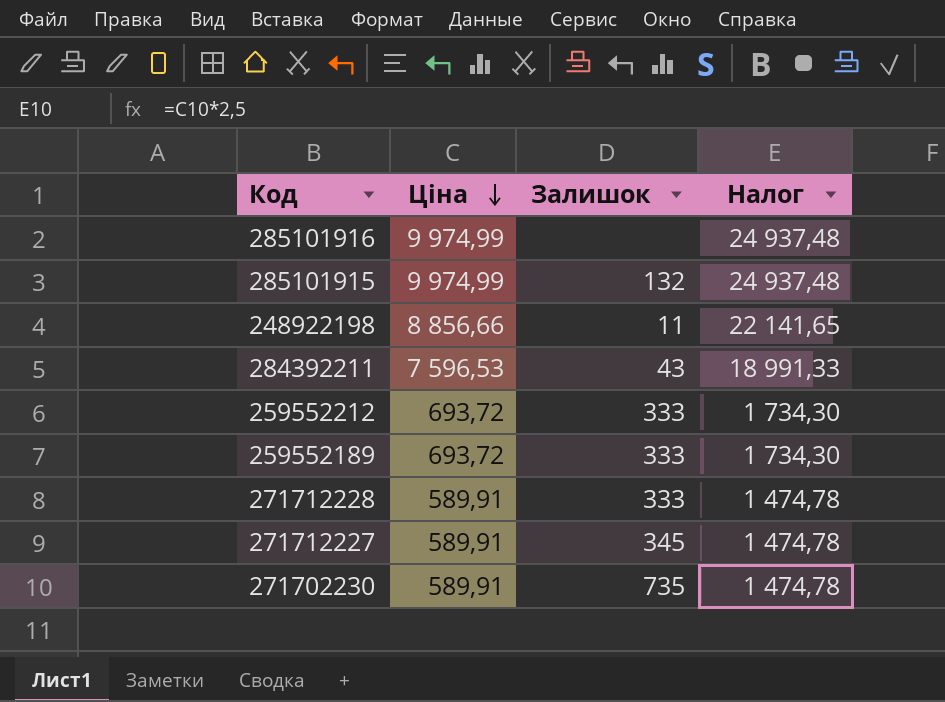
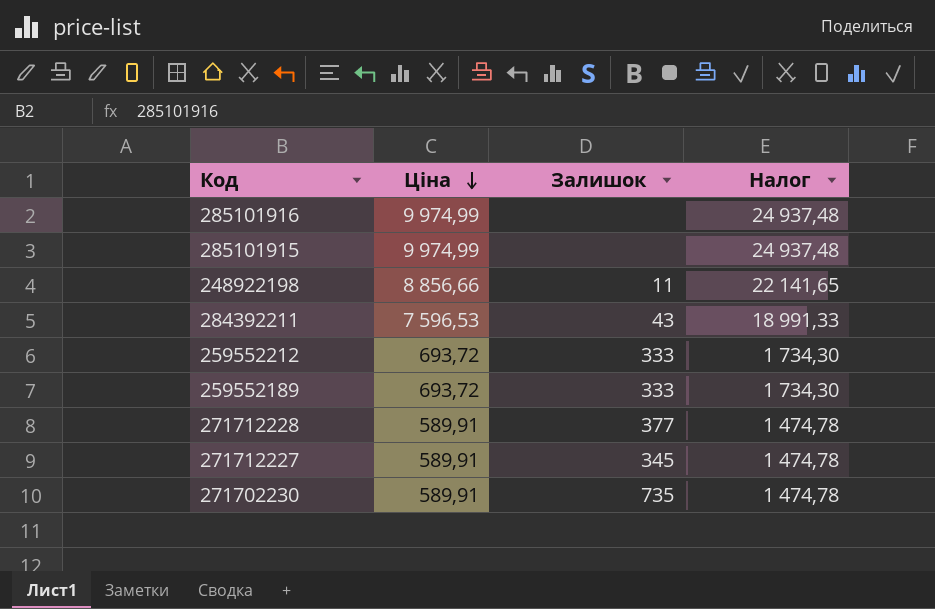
285101915 | Залишок: 132 -> none
271712228 | Залишок: 333 -> 377

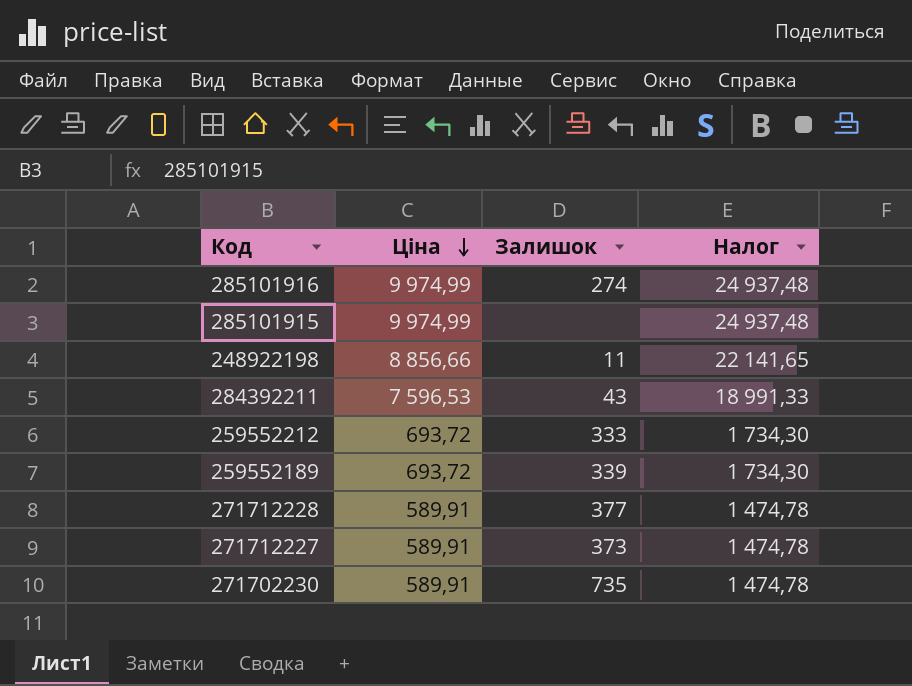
285101916 | Залишок: none -> 274
259552189 | Залишок: 333 -> 339
271712227 | Залишок: 345 -> 373

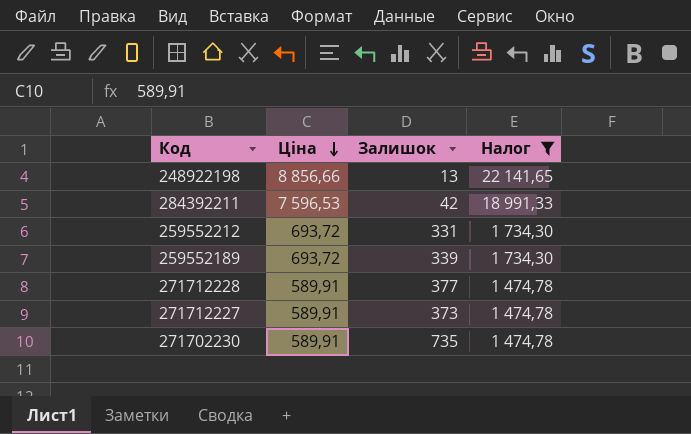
filter: none -> Налог != 24 937,48
248922198 | Залишок: 11 -> 13
284392211 | Залишок: 43 -> 42
259552212 | Залишок: 333 -> 331

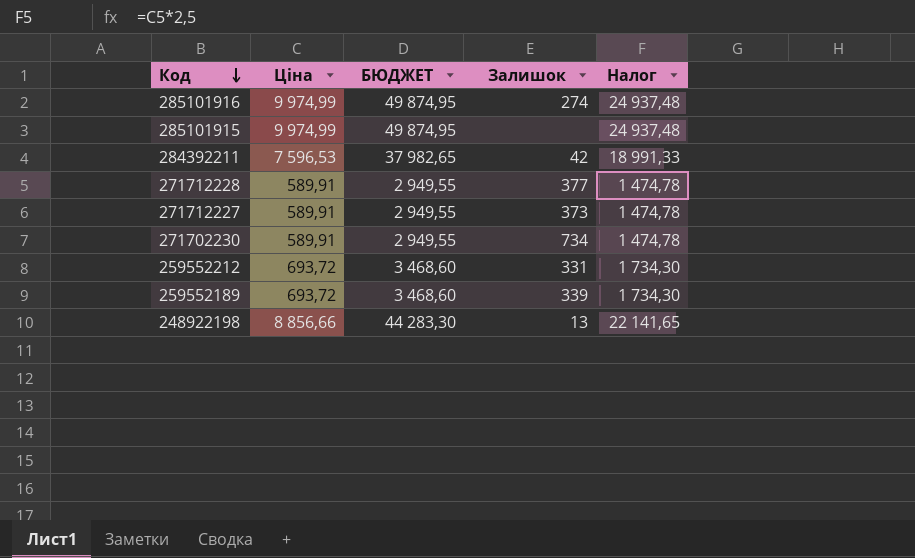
filter: Налог != 24 937,48 -> none
row order: Ціна descending -> Код descending
column БЮДЖЕТ | formula: none -> [Ціна] * 5
271702230 | Залишок: 735 -> 734

